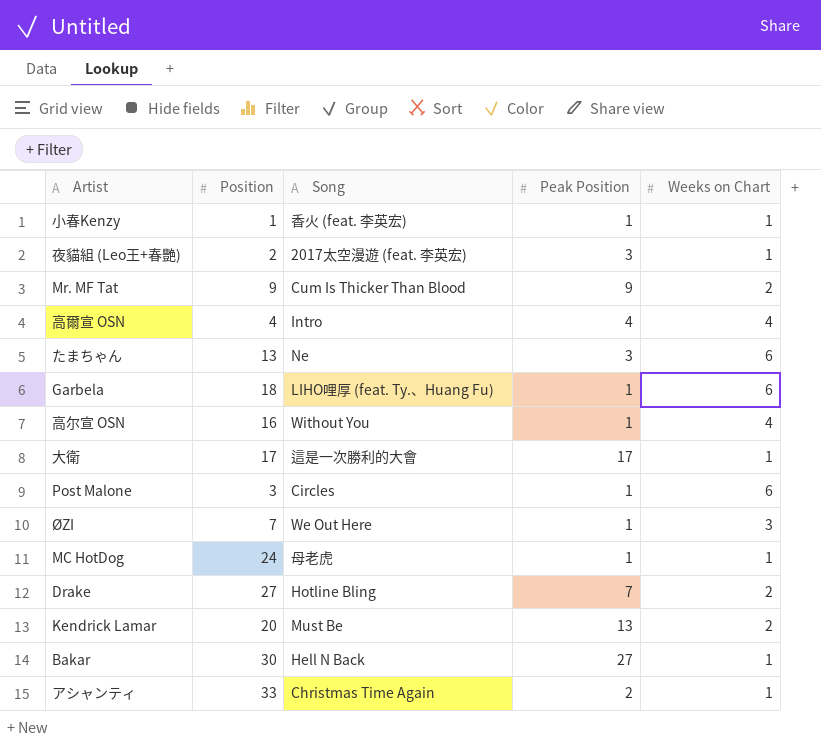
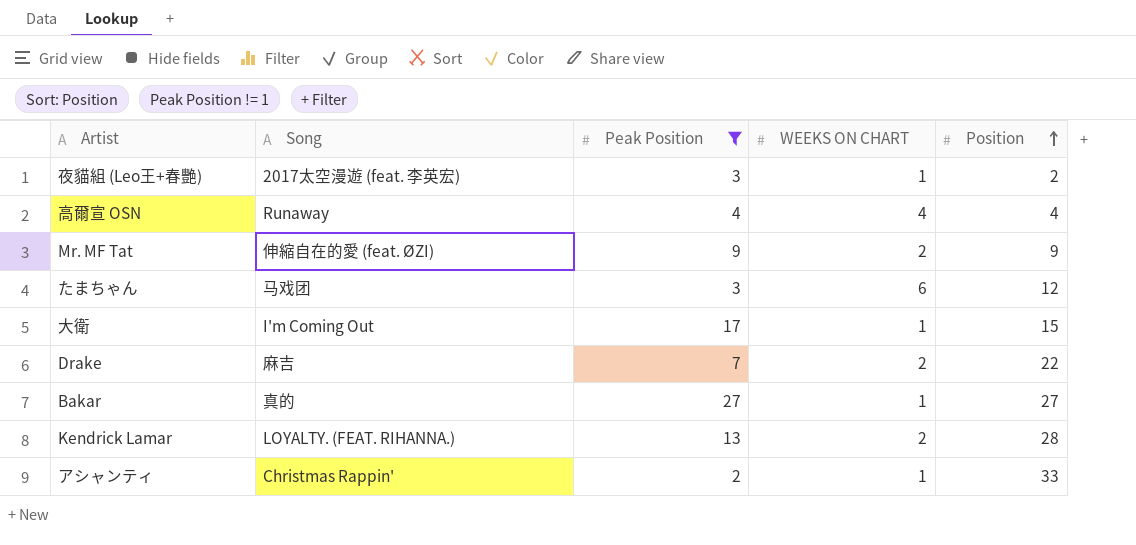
filter: none -> Peak Position != 1
row order: none -> Position ascending
column name: Weeks on Chart -> WEEKS ON CHART
column Position | position: 2 -> 5
高爾宣 OSN | Song: Intro -> Runaway
Mr. MF Tat | Song: Cum Is Thicker Than Blood -> 伸縮自在的愛 (feat. ØZI)
たまちゃん | Song: Ne -> 马戏团
たまちゃん | Position: 13 -> 12
大衛 | Song: 這是一次勝利的大會 -> I'm Coming Out
大衛 | Position: 17 -> 15
Drake | Song: Hotline Bling -> 麻吉
Drake | Position: 27 -> 22
Bakar | Song: Hell N Back -> 真的
Bakar | Position: 30 -> 27
Kendrick Lamar | Song: Must Be -> LOYALTY. (FEAT. RIHANNA.)
Kendrick Lamar | Position: 20 -> 28
アシャンティ | Song: Christmas Time Again -> Christmas Rappin'

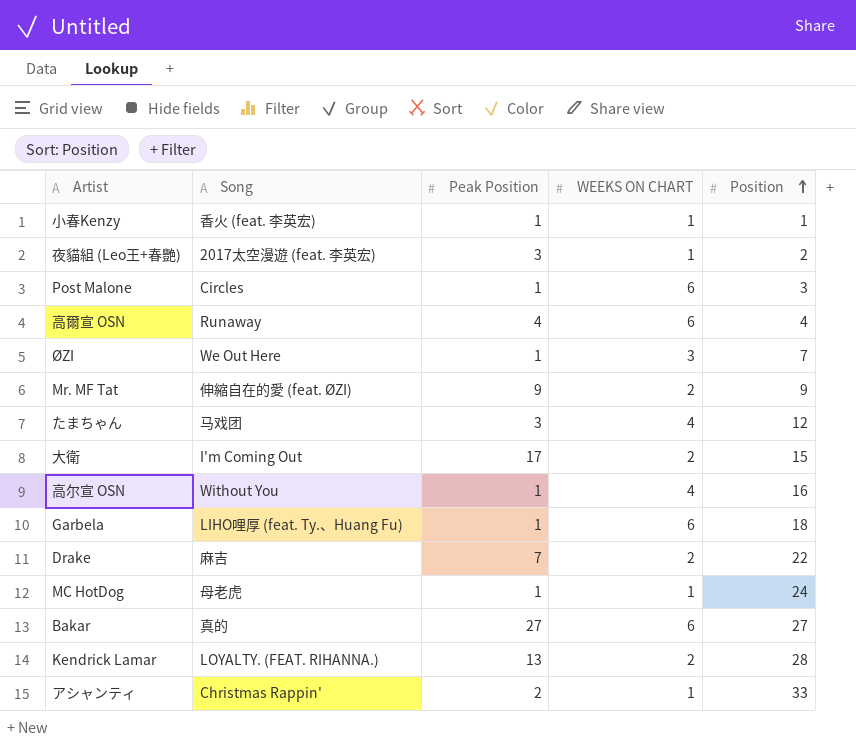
filter: Peak Position != 1 -> none
高爾宣 OSN | WEEKS ON CHART: 4 -> 6
たまちゃん | WEEKS ON CHART: 6 -> 4
大衛 | WEEKS ON CHART: 1 -> 2
Bakar | WEEKS ON CHART: 1 -> 6

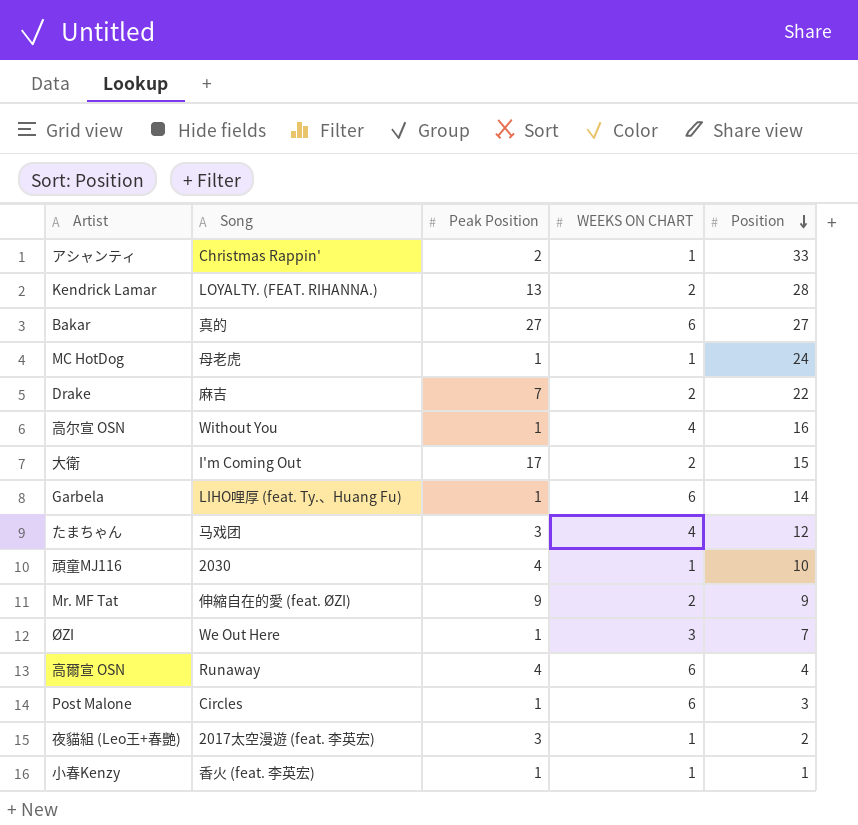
row order: Position ascending -> Position descending
Garbela | Position: 18 -> 14
row 頑童MJ116: none -> 2030 | 4 | 1 | 10

